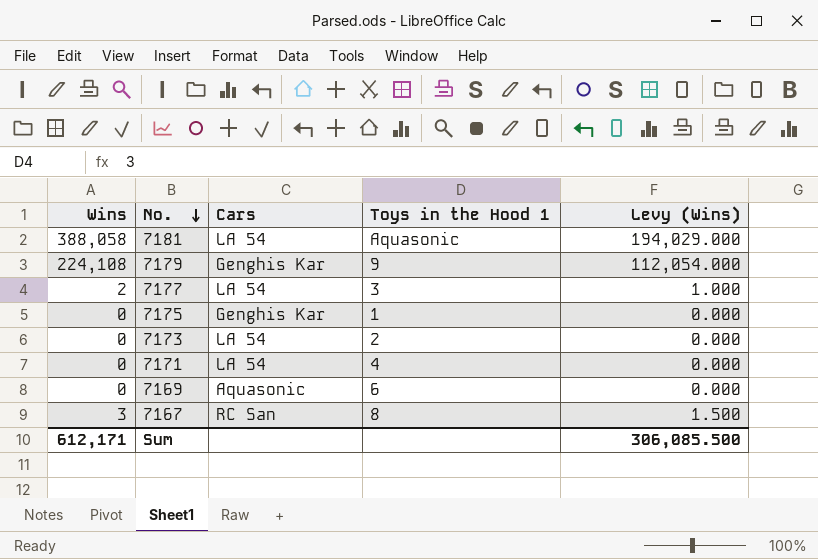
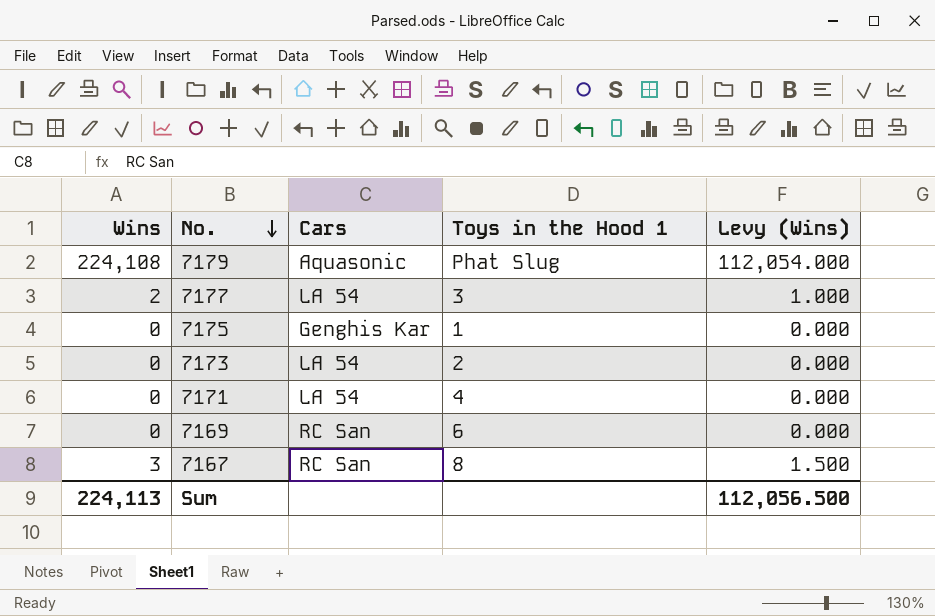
row 7181: 388,058 | LA 54 | Aquasonic | 194,029.000 -> none
7179 | Cars: Genghis Kar -> Aquasonic
7179 | Toys in the Hood 1: 9 -> Phat Slug
7169 | Cars: Aquasonic -> RC San
Sum | Wins: 612,171 -> 224,113
Sum | Levy (Wins): 306,085.500 -> 112,056.500

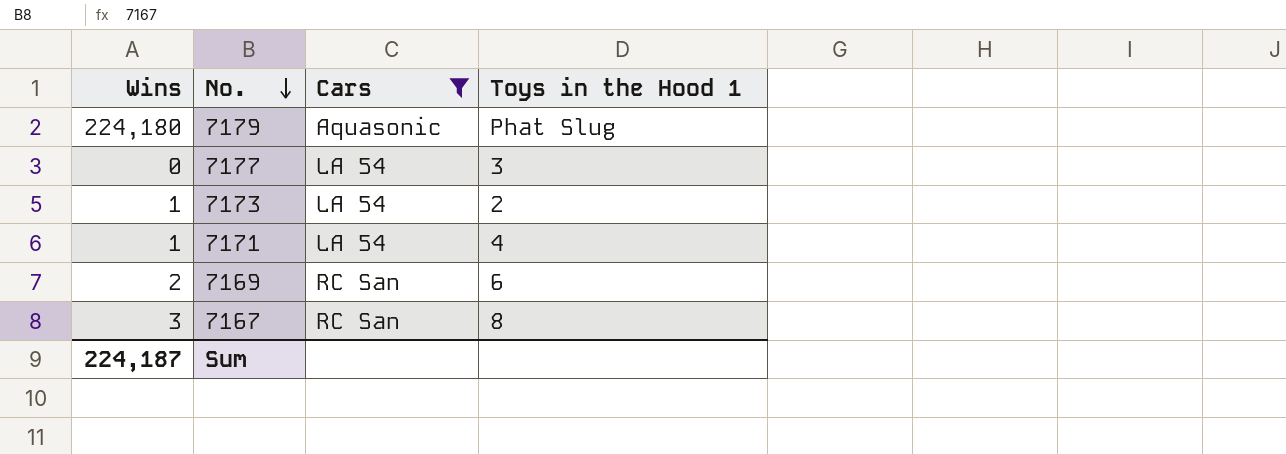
filter: none -> Cars != Genghis Kar
column Levy (Wins) | formula: [Wins] * 0.5 -> none
7179 | Wins: 224,108 -> 224,180
7177 | Wins: 2 -> 0
7173 | Wins: 0 -> 1
7171 | Wins: 0 -> 1
7169 | Wins: 0 -> 2
Sum | Wins: 224,113 -> 224,187

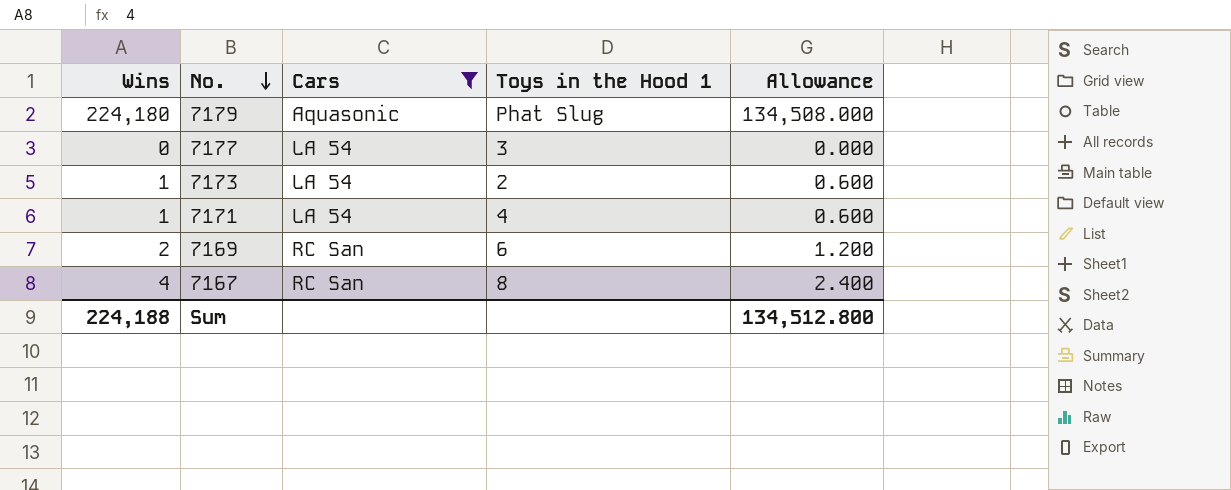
column Allowance | formula: none -> [Wins] * 0.6
7167 | Wins: 3 -> 4
Sum | Wins: 224,187 -> 224,188

